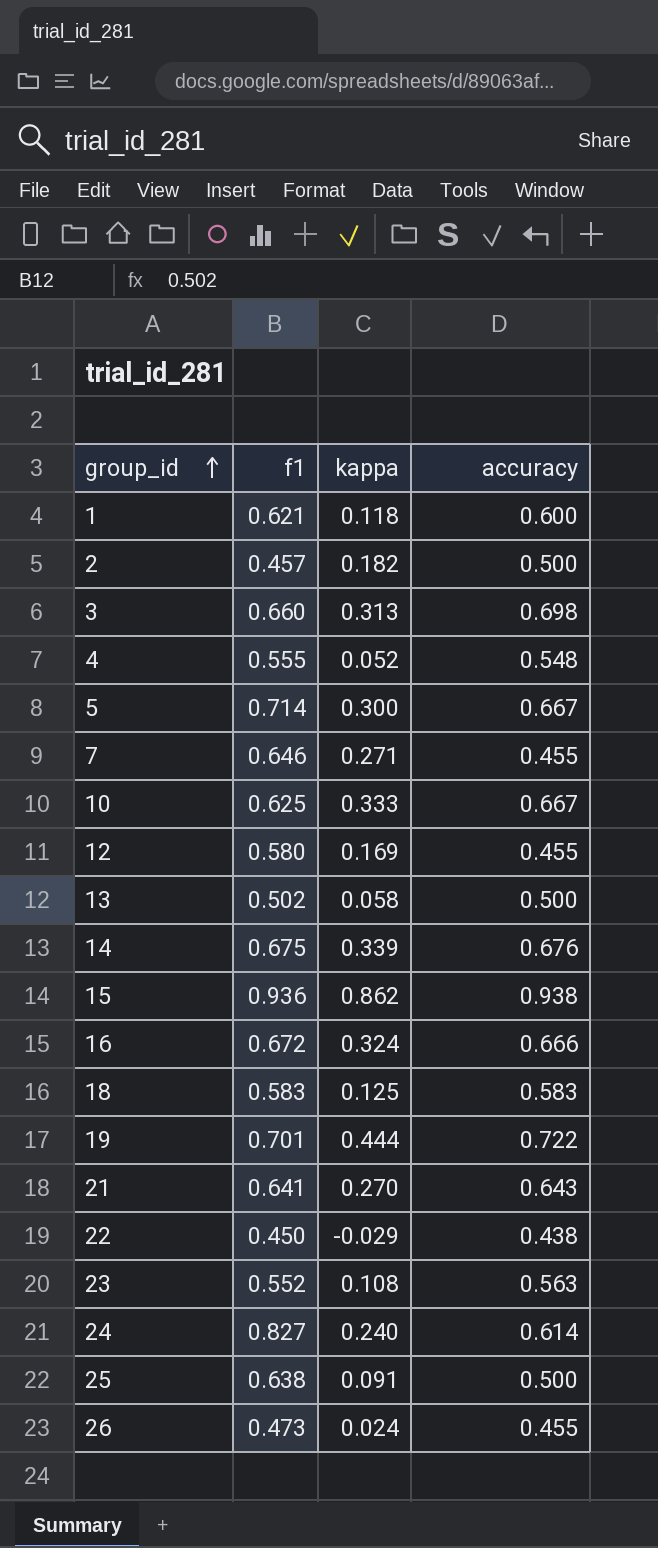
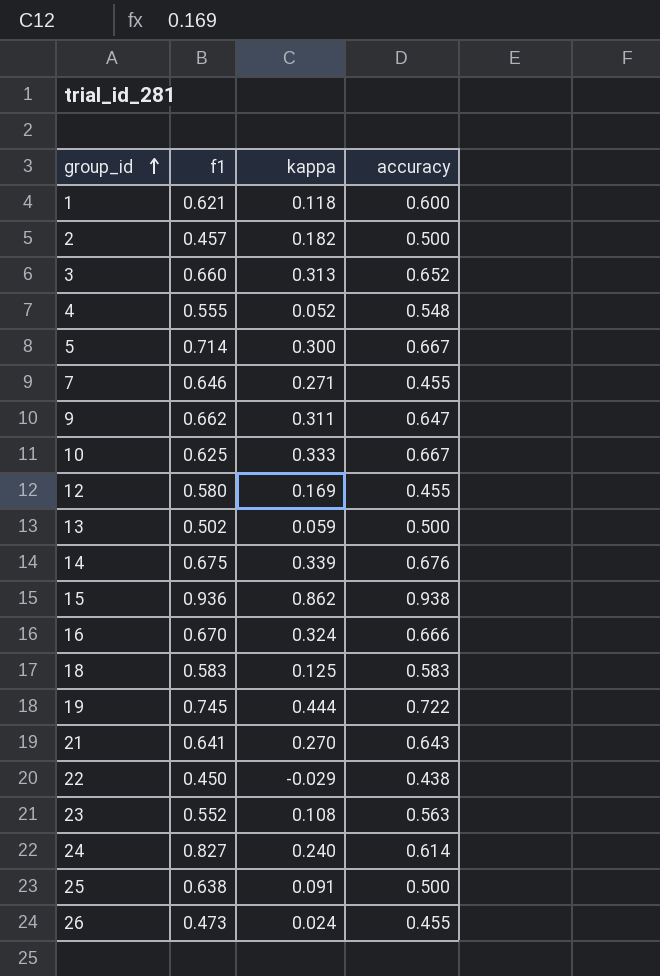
3 | accuracy: 0.698 -> 0.652
row 9: none -> 0.662 | 0.311 | 0.647
13 | kappa: 0.058 -> 0.059
16 | f1: 0.672 -> 0.670
19 | f1: 0.701 -> 0.745

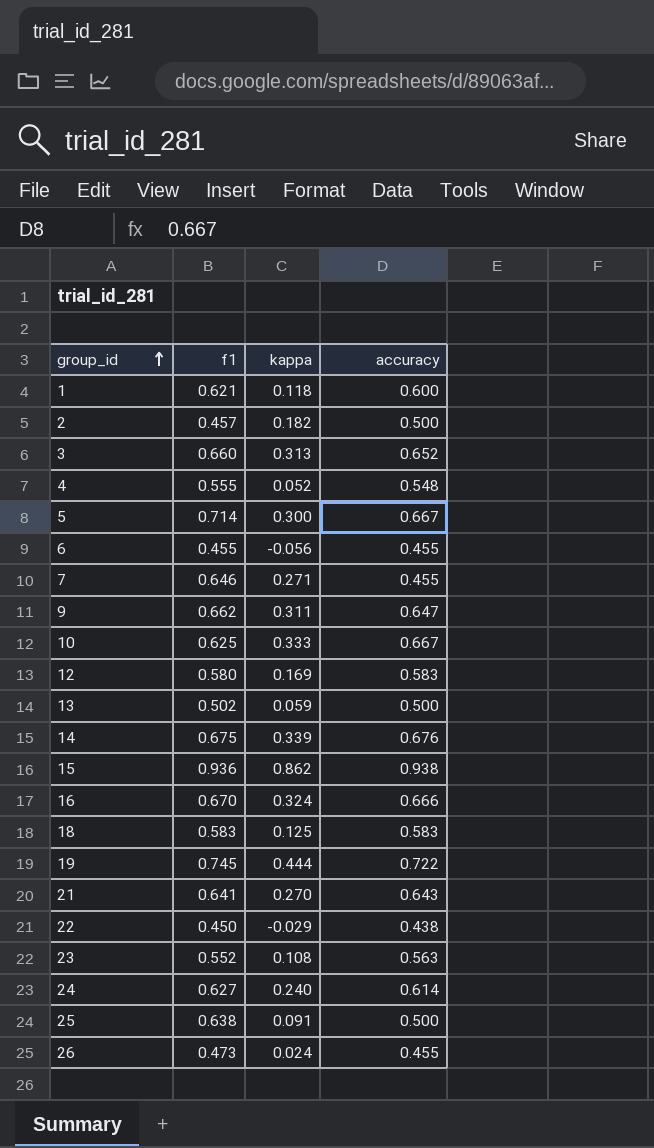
row 6: none -> 0.455 | -0.056 | 0.455
12 | accuracy: 0.455 -> 0.583
24 | f1: 0.827 -> 0.627

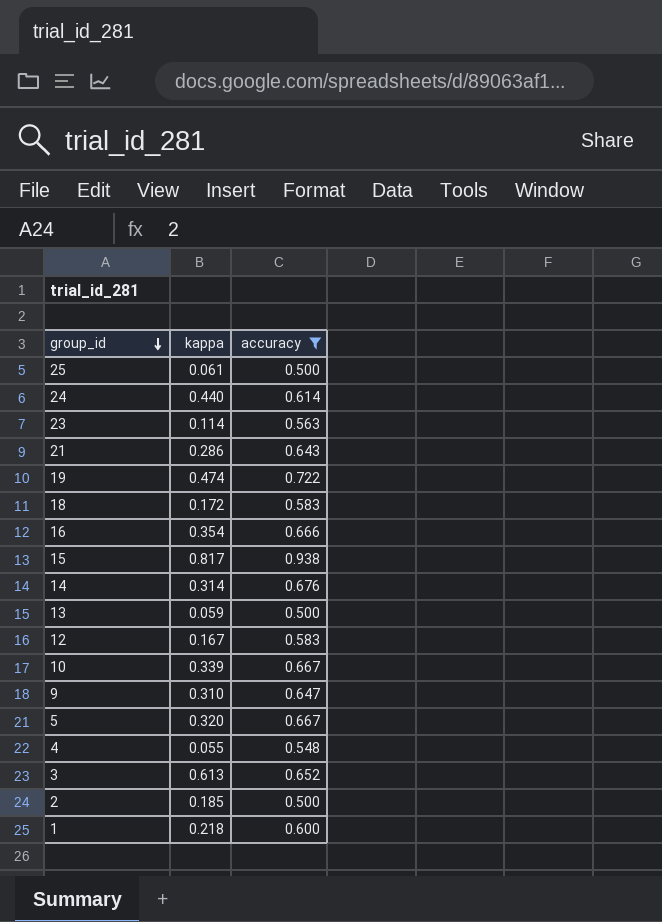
filter: none -> accuracy >= 0.500
row order: group_id ascending -> group_id descending
column f1 | position: 2 -> none
25 | kappa: 0.091 -> 0.061
24 | kappa: 0.240 -> 0.440
23 | kappa: 0.108 -> 0.114
21 | kappa: 0.270 -> 0.286
19 | kappa: 0.444 -> 0.474
18 | kappa: 0.125 -> 0.172
16 | kappa: 0.324 -> 0.354
15 | kappa: 0.862 -> 0.817
14 | kappa: 0.339 -> 0.314
12 | kappa: 0.169 -> 0.167
10 | kappa: 0.333 -> 0.339
9 | kappa: 0.311 -> 0.310
5 | kappa: 0.300 -> 0.320
4 | kappa: 0.052 -> 0.055
3 | kappa: 0.313 -> 0.613
2 | kappa: 0.182 -> 0.185
1 | kappa: 0.118 -> 0.218

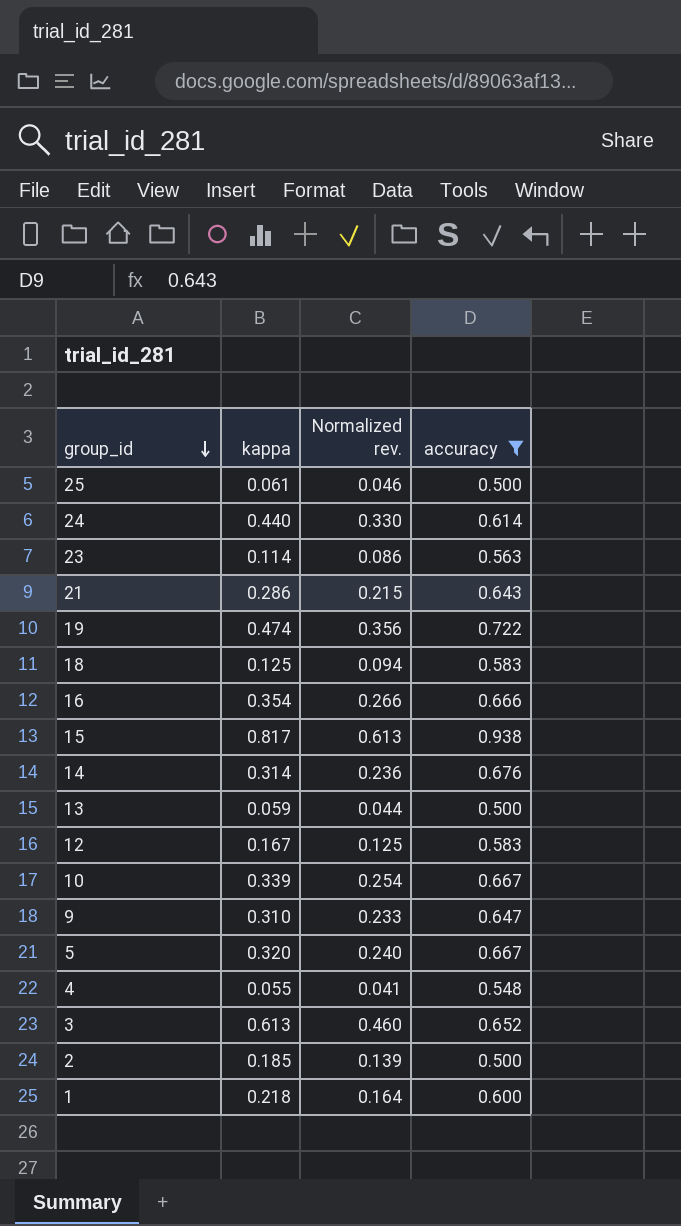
column Normalized rev. | formula: none -> [kappa] * 0.75
18 | kappa: 0.172 -> 0.125

